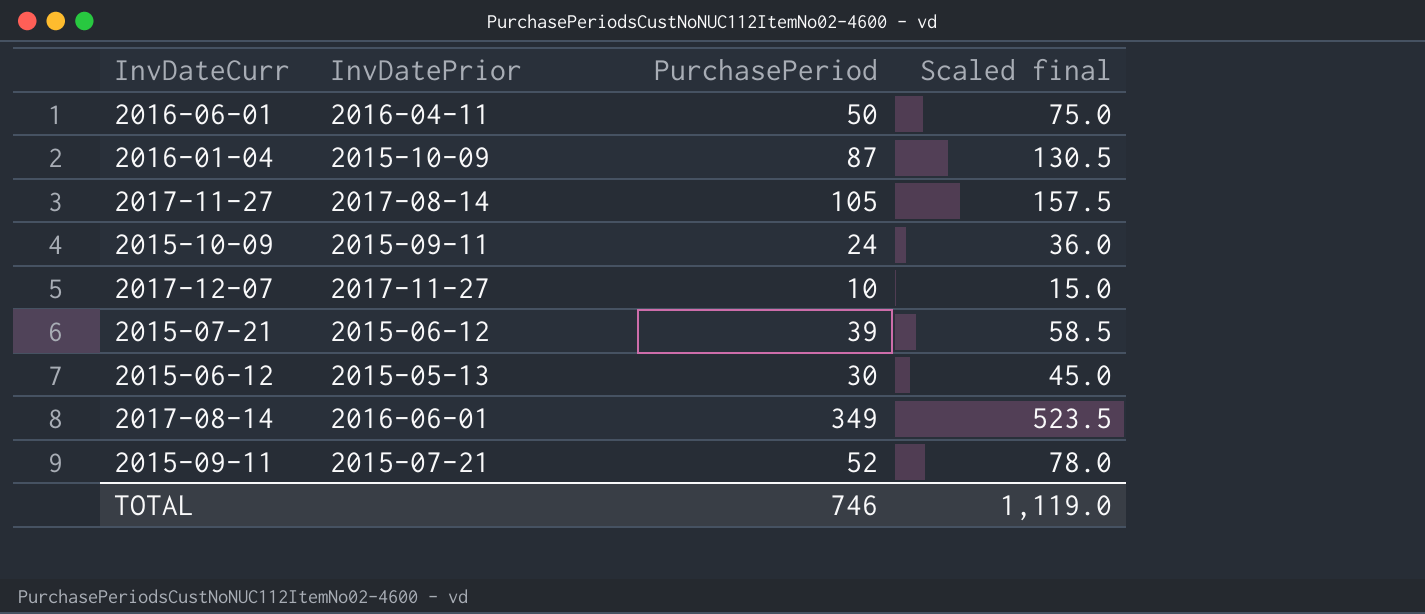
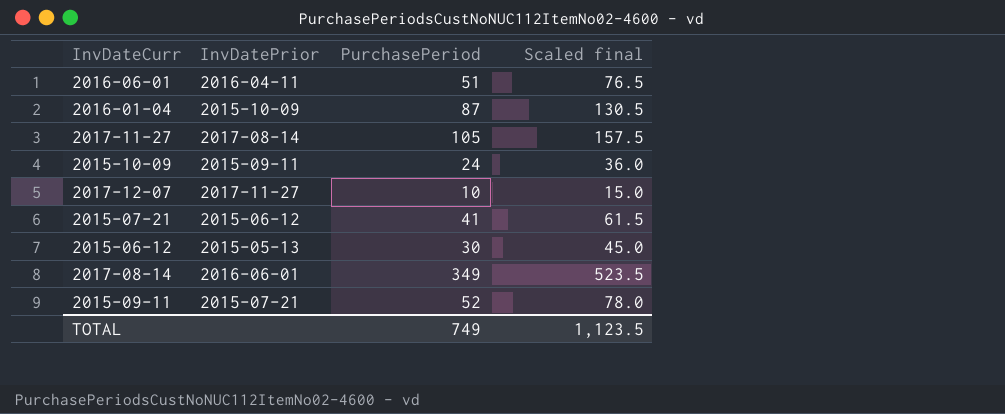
2016-06-01 | PurchasePeriod: 50 -> 51
2016-06-01 | Scaled final: 75.0 -> 76.5
2015-07-21 | PurchasePeriod: 39 -> 41
2015-07-21 | Scaled final: 58.5 -> 61.5
TOTAL | PurchasePeriod: 746 -> 749
TOTAL | Scaled final: 1,119.0 -> 1,123.5

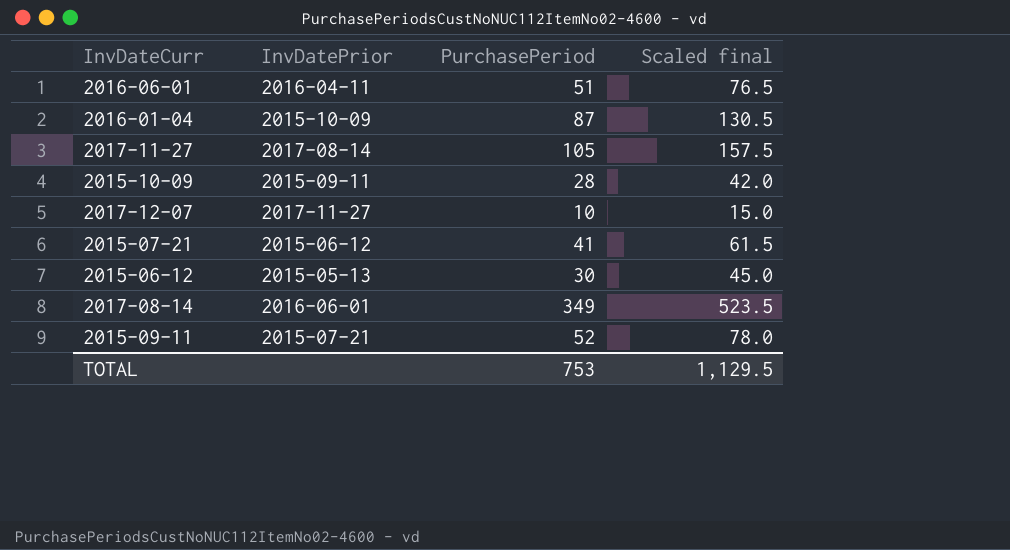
2015-10-09 | PurchasePeriod: 24 -> 28
2015-10-09 | Scaled final: 36.0 -> 42.0
TOTAL | PurchasePeriod: 749 -> 753
TOTAL | Scaled final: 1,123.5 -> 1,129.5

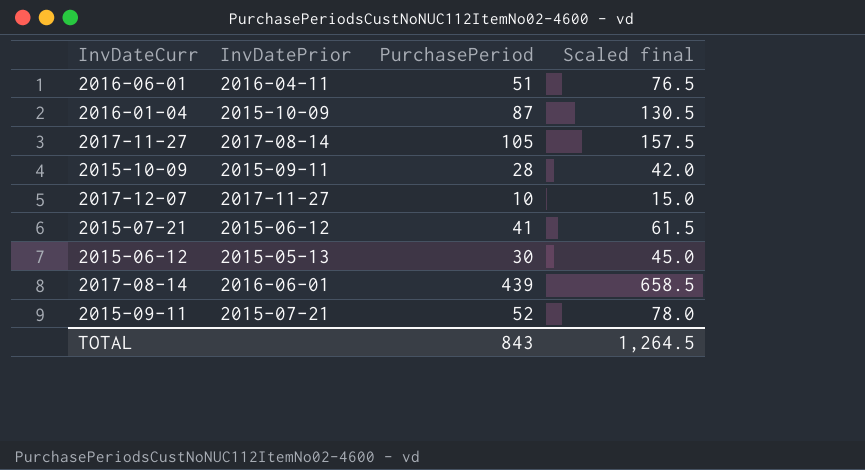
2017-08-14 | PurchasePeriod: 349 -> 439
2017-08-14 | Scaled final: 523.5 -> 658.5
TOTAL | PurchasePeriod: 753 -> 843
TOTAL | Scaled final: 1,129.5 -> 1,264.5

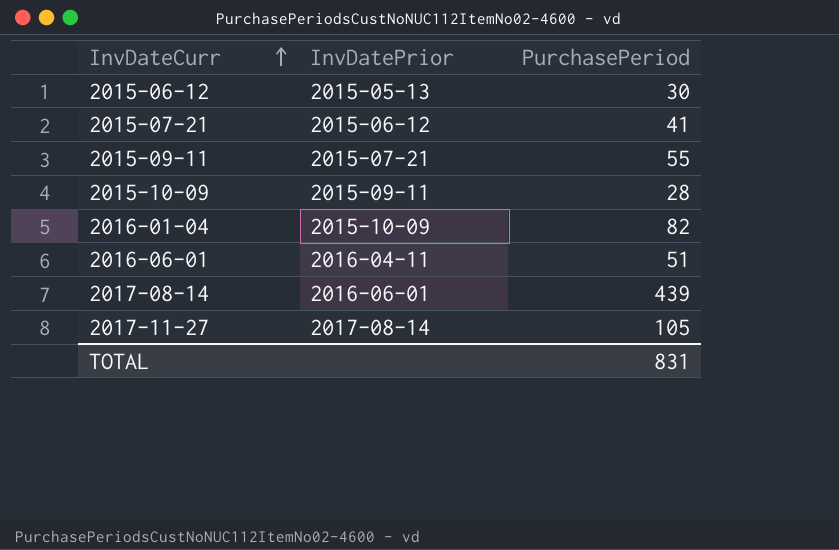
row order: none -> InvDateCurr ascending
column Scaled final | formula: [PurchasePeriod] * 1.5 -> none
row 2017-12-07: 2017-11-27 | 10 | 15.0 -> none
2015-09-11 | PurchasePeriod: 52 -> 55
2016-01-04 | PurchasePeriod: 87 -> 82
TOTAL | PurchasePeriod: 843 -> 831

